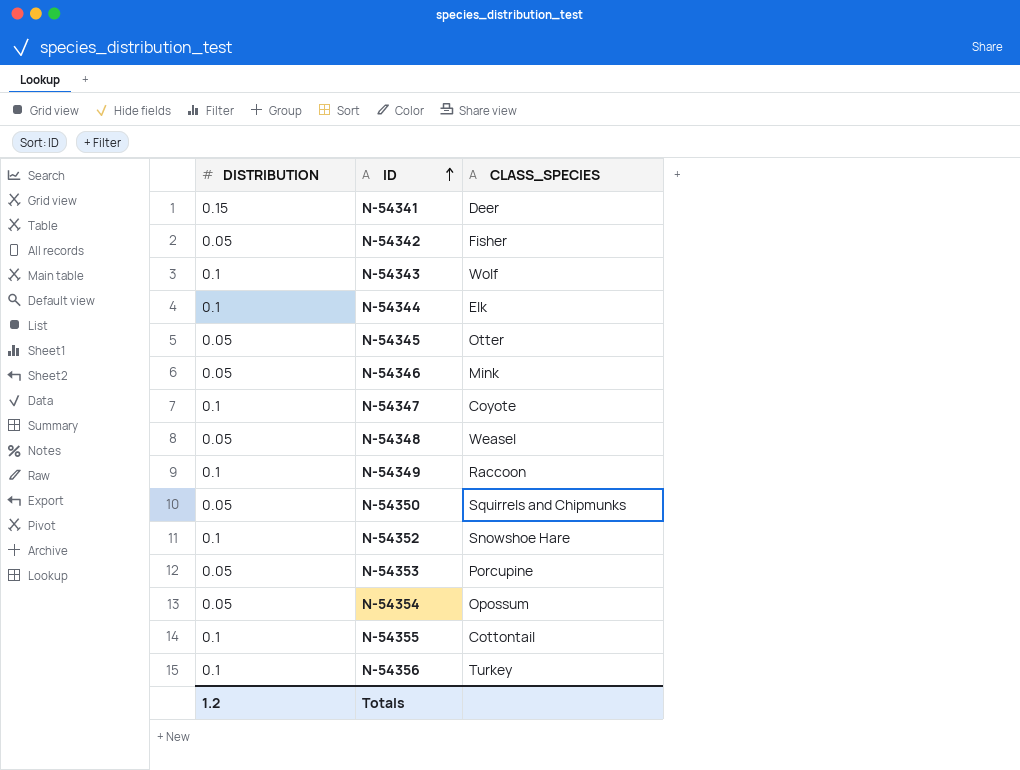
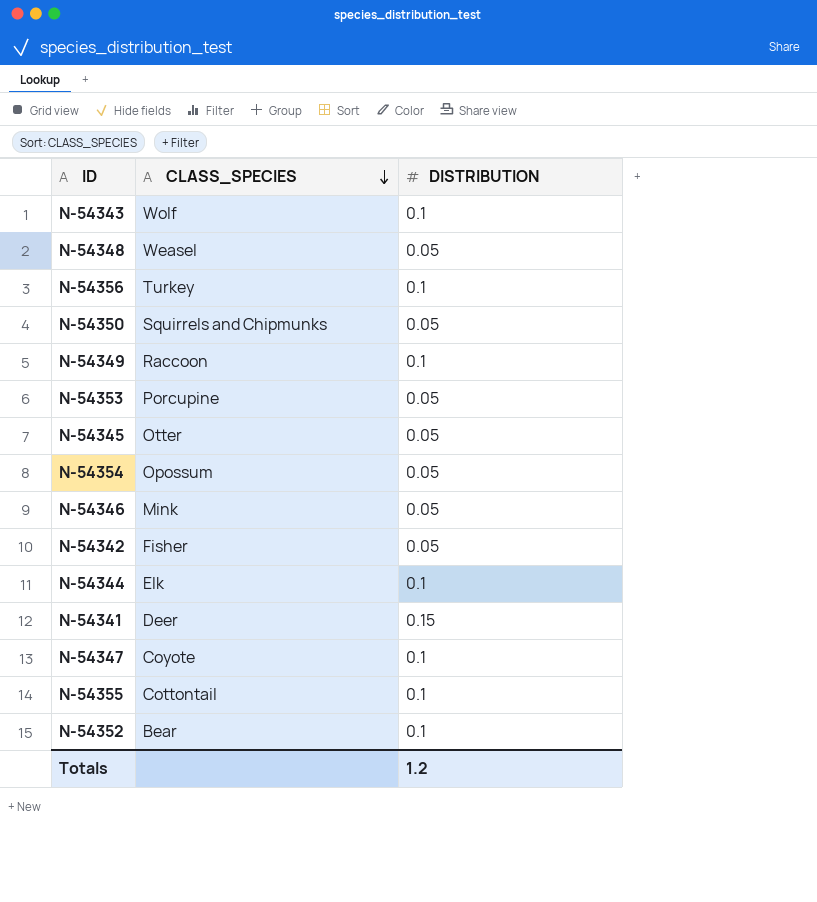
row order: ID ascending -> CLASS_SPECIES descending
column DISTRIBUTION | position: 1 -> 3
N-54352 | CLASS_SPECIES: Snowshoe Hare -> Bear

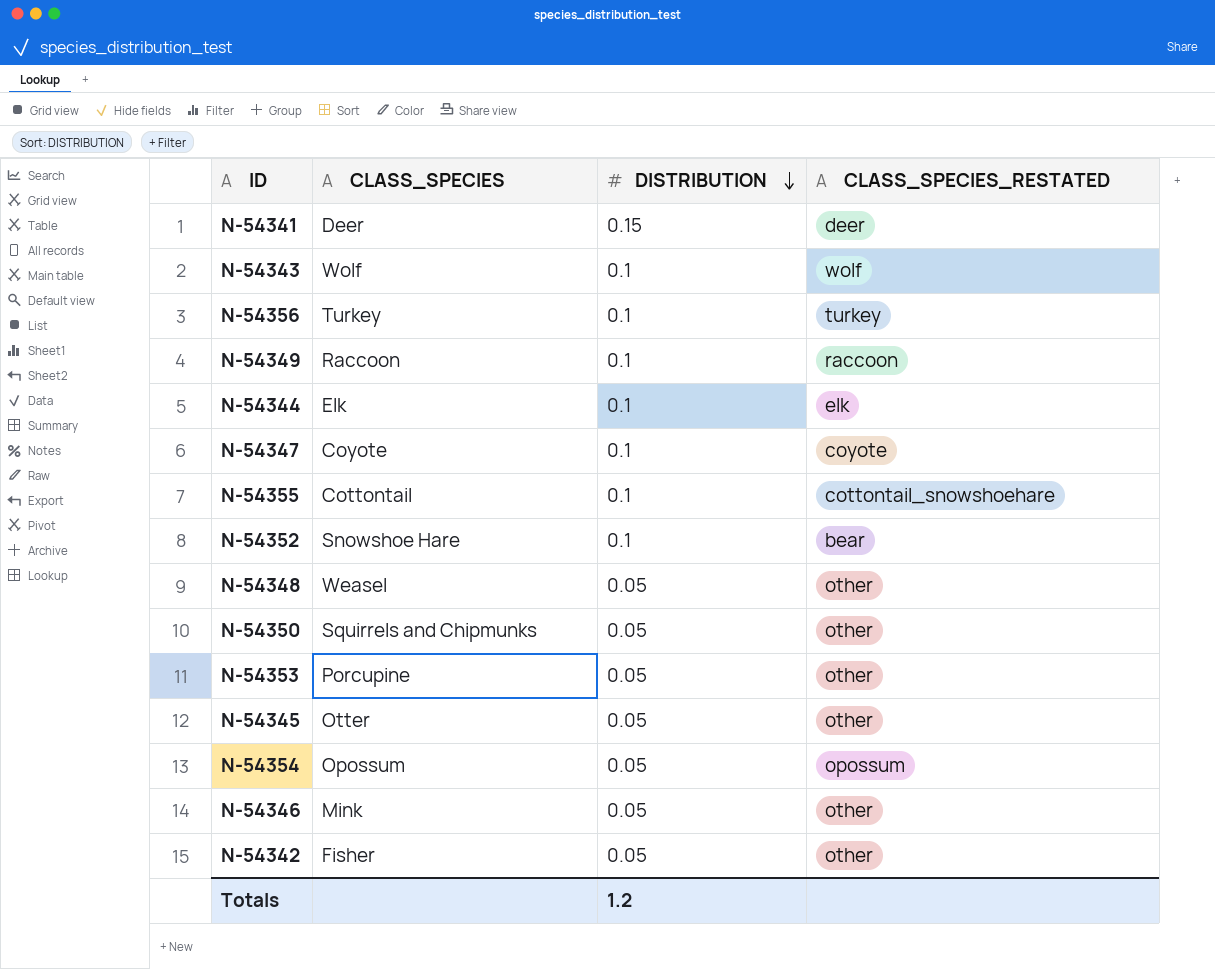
row order: CLASS_SPECIES descending -> DISTRIBUTION descending
column CLASS_SPECIES_RESTATED | position: none -> 4
N-54352 | CLASS_SPECIES: Bear -> Snowshoe Hare

